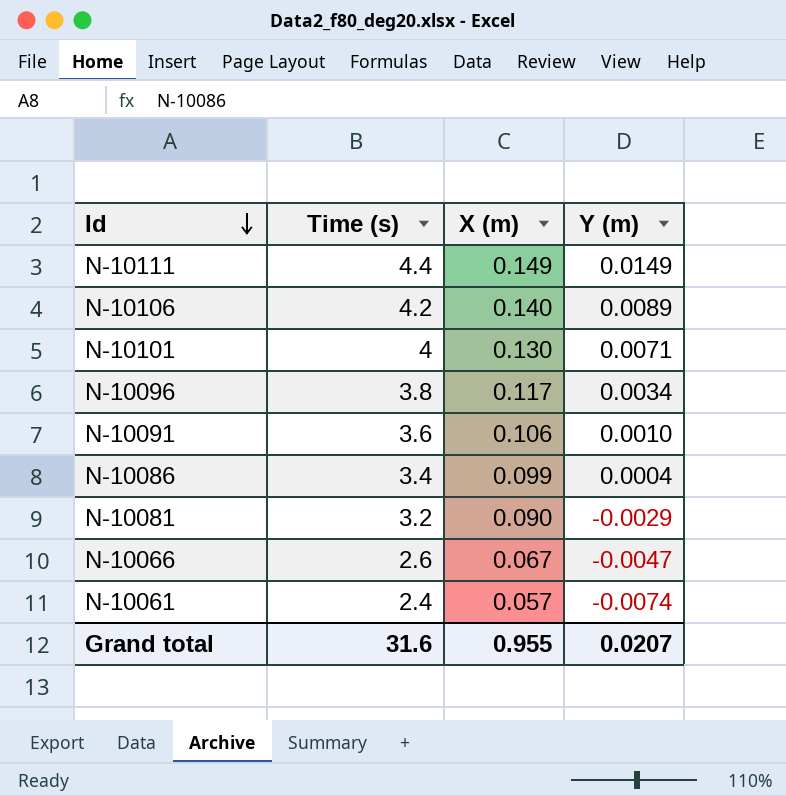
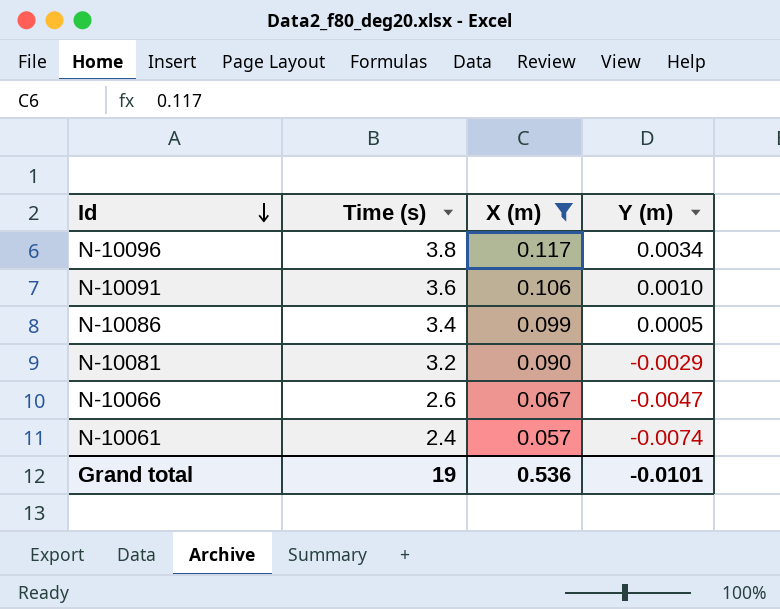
filter: none -> X (m) <= 0.117
N-10086 | Y (m): 0.0004 -> 0.0005
Grand total | Time (s): 31.6 -> 19
Grand total | X (m): 0.955 -> 0.536
Grand total | Y (m): 0.0207 -> -0.0101

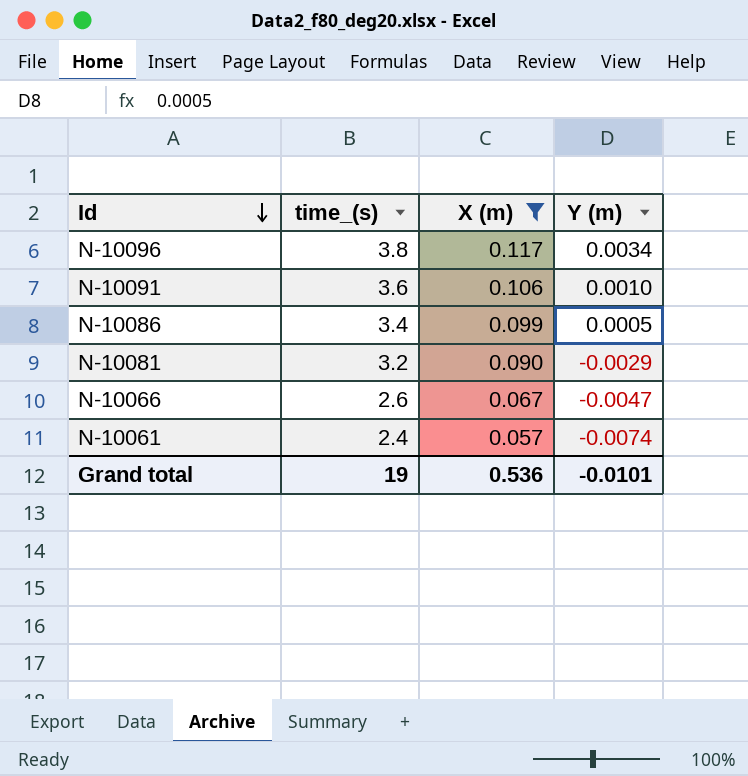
column name: Time (s) -> time_(s)

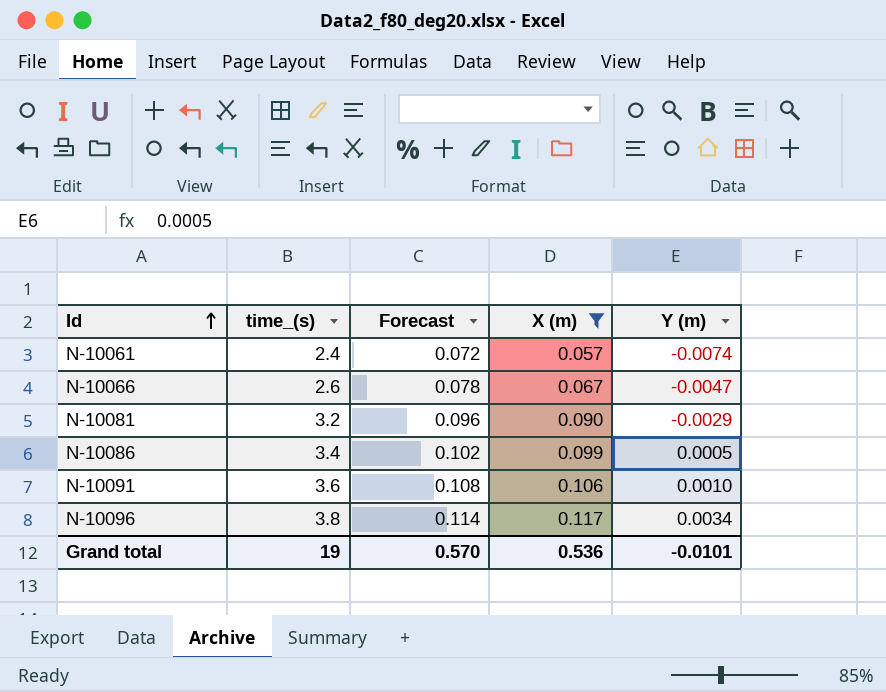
row order: Id descending -> Id ascending
column Forecast | formula: none -> [time_(s)] * 0.03

